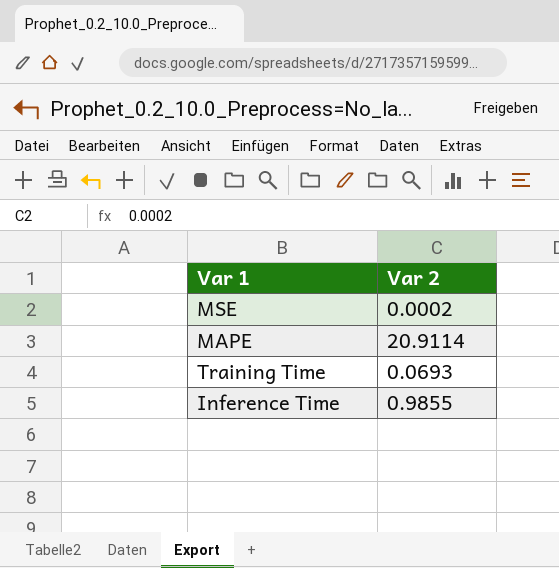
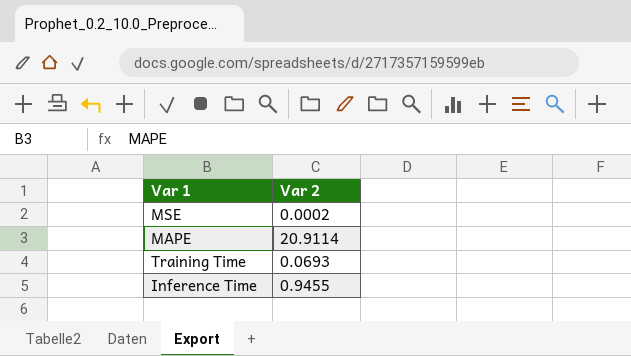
Inference Time | Var 2: 0.9855 -> 0.9455

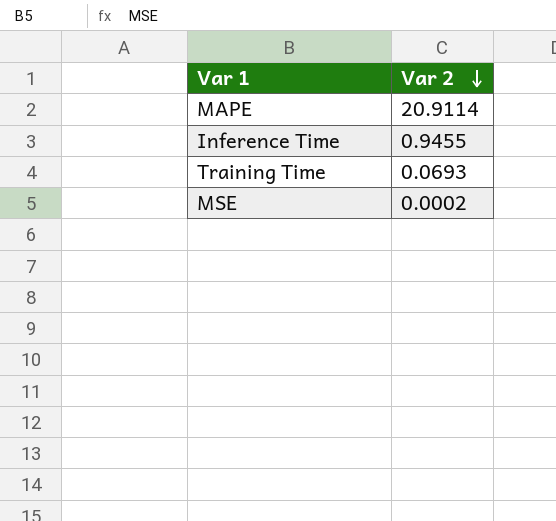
row order: none -> Var 2 descending

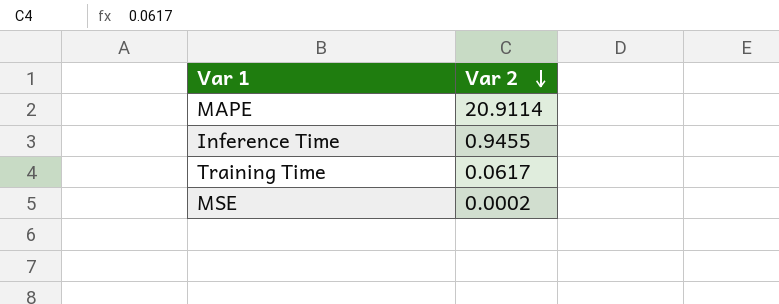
Training Time | Var 2: 0.0693 -> 0.0617

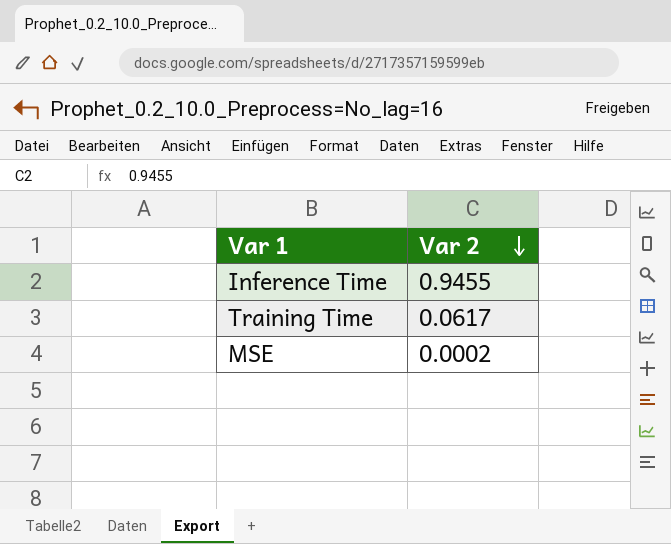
row MAPE: 20.9114 -> none

